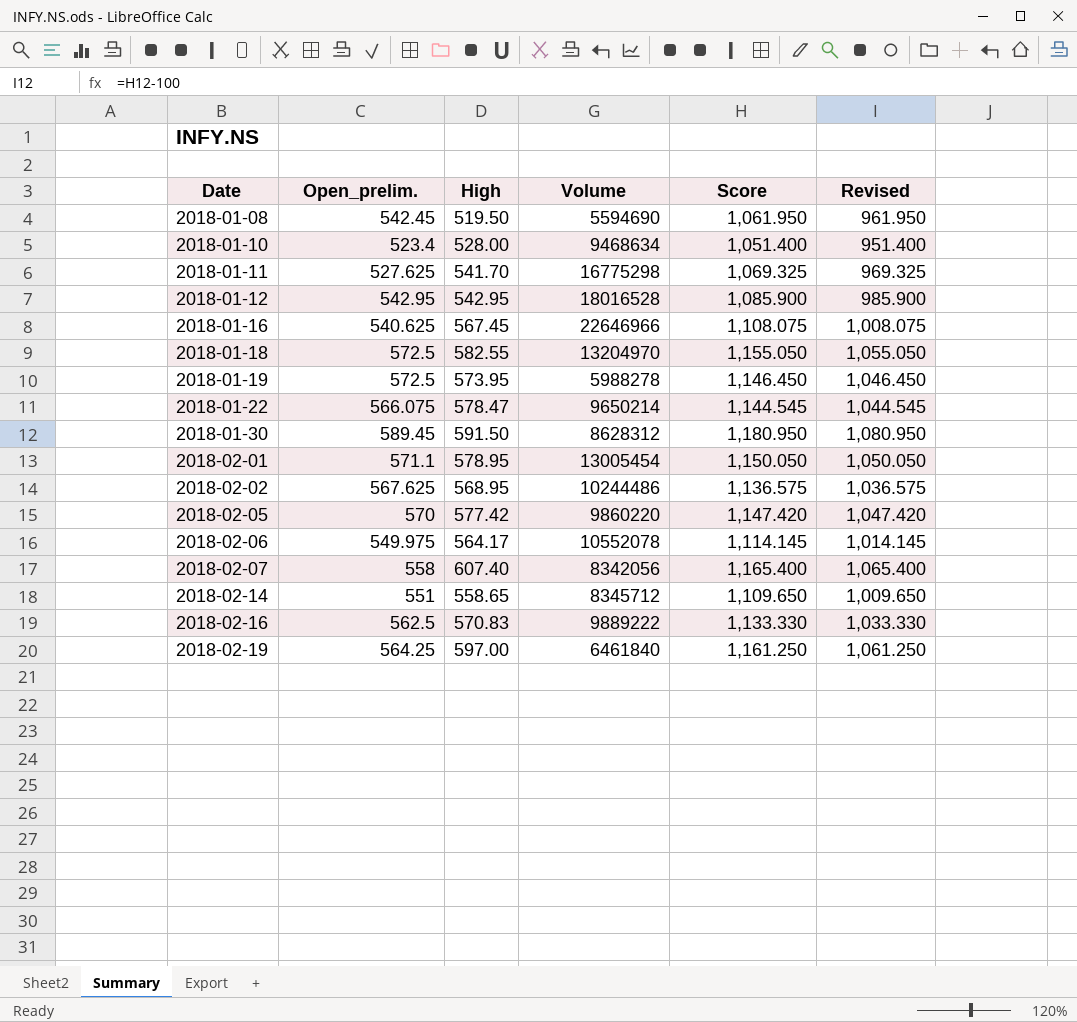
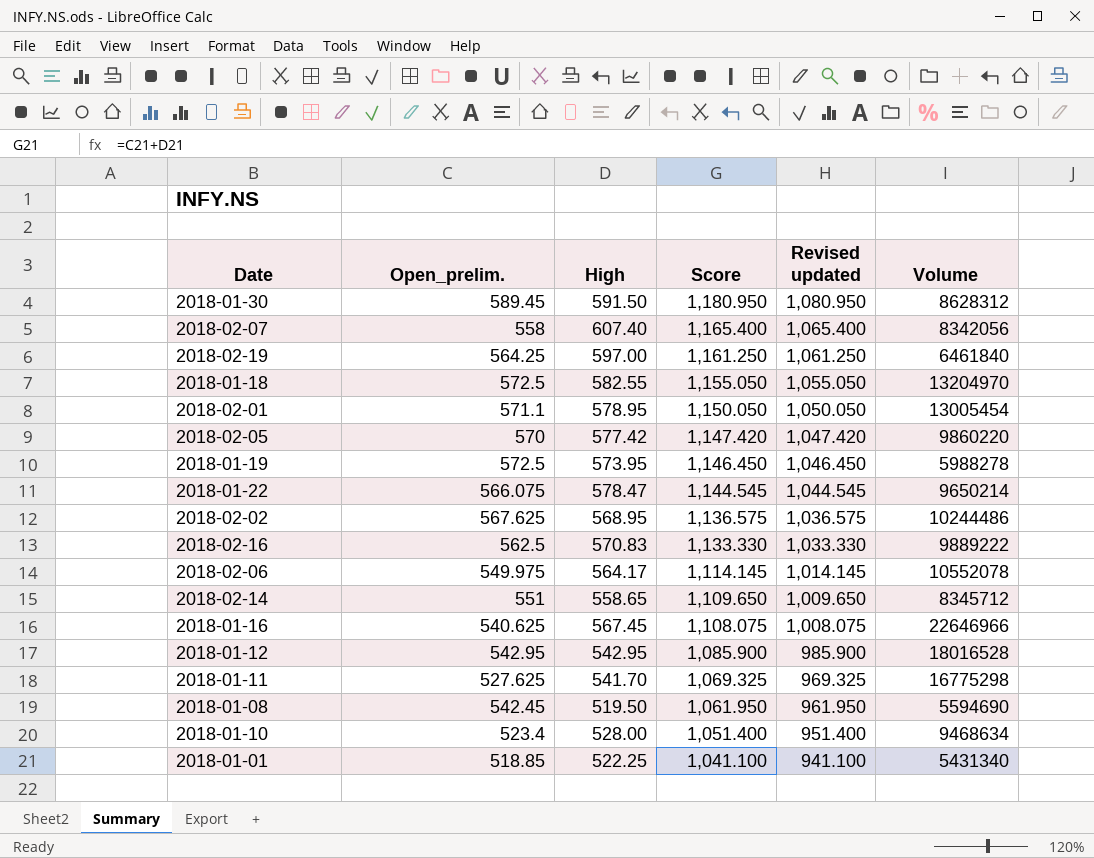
row order: Date ascending -> Score descending
column name: Revised -> Revised updated
column Volume | position: 4 -> 6
row 2018-01-01: none -> 518.85 | 522.25 | 1,041.100 | 941.100 | 5431340

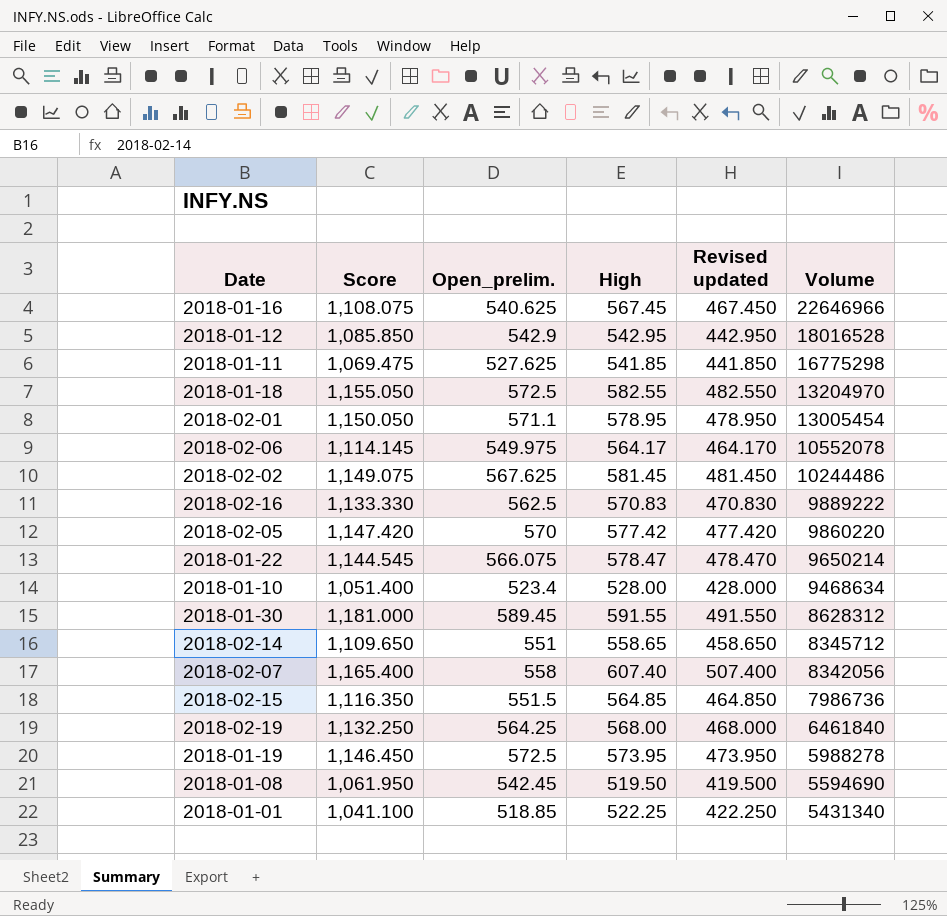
row order: Score descending -> Volume descending
column Score | position: 4 -> 2
column Revised updated | formula: [Score] - 100 -> [High] - 100
2018-01-12 | Score: 1,085.900 -> 1,085.850
2018-01-12 | Open_prelim.: 542.95 -> 542.9
2018-01-11 | Score: 1,069.325 -> 1,069.475
2018-01-11 | High: 541.70 -> 541.85
2018-02-02 | Score: 1,136.575 -> 1,149.075
2018-02-02 | High: 568.95 -> 581.45
2018-01-30 | Score: 1,180.950 -> 1,181.000
2018-01-30 | High: 591.50 -> 591.55
row 2018-02-15: none -> 1,116.350 | 551.5 | 564.85 | 464.850 | 7986736
2018-02-19 | Score: 1,161.250 -> 1,132.250
2018-02-19 | High: 597.00 -> 568.00

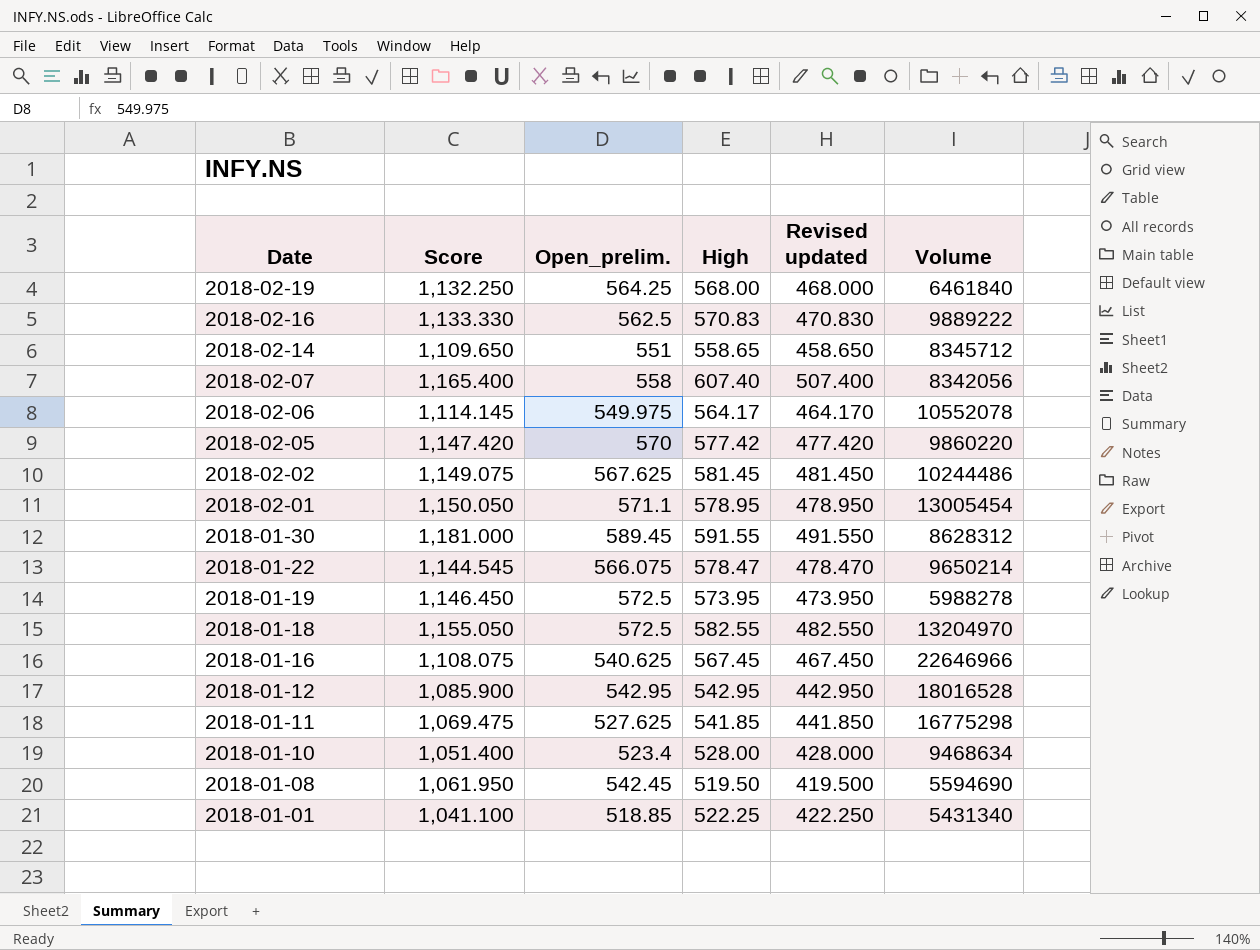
row order: Volume descending -> Date descending
row 2018-02-15: 1,116.350 | 551.5 | 564.85 | 464.850 | 7986736 -> none
2018-01-12 | Score: 1,085.850 -> 1,085.900
2018-01-12 | Open_prelim.: 542.9 -> 542.95

